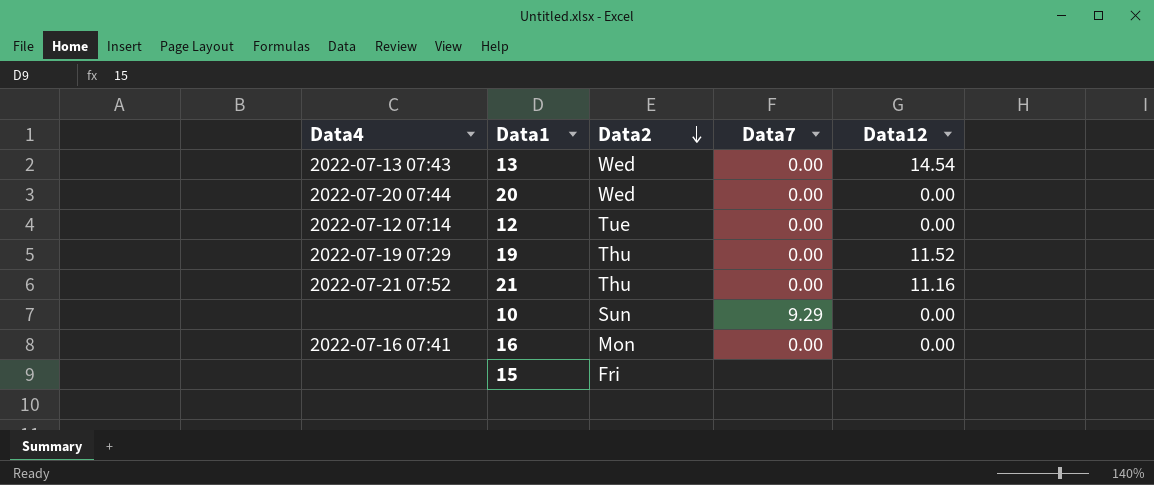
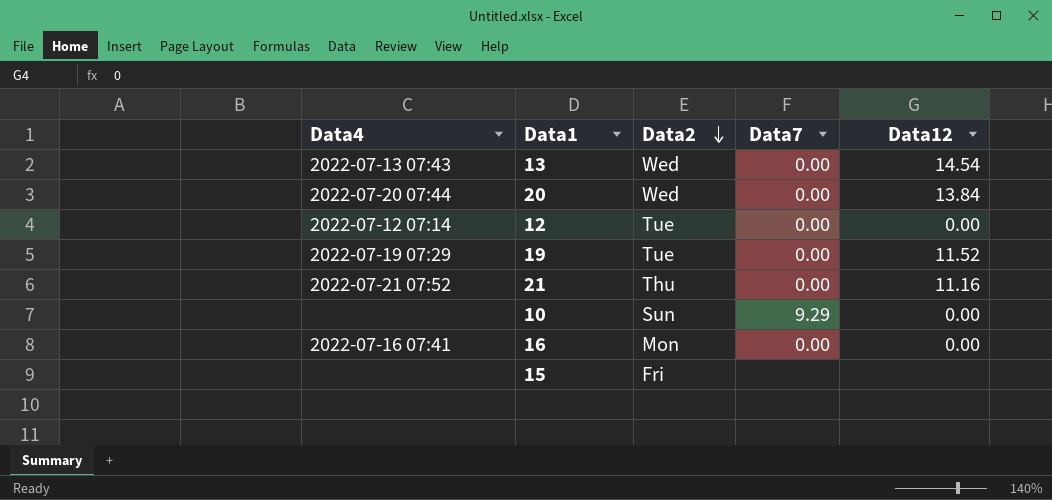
20 | Data12: 0.00 -> 13.84
19 | Data2: Thu -> Tue

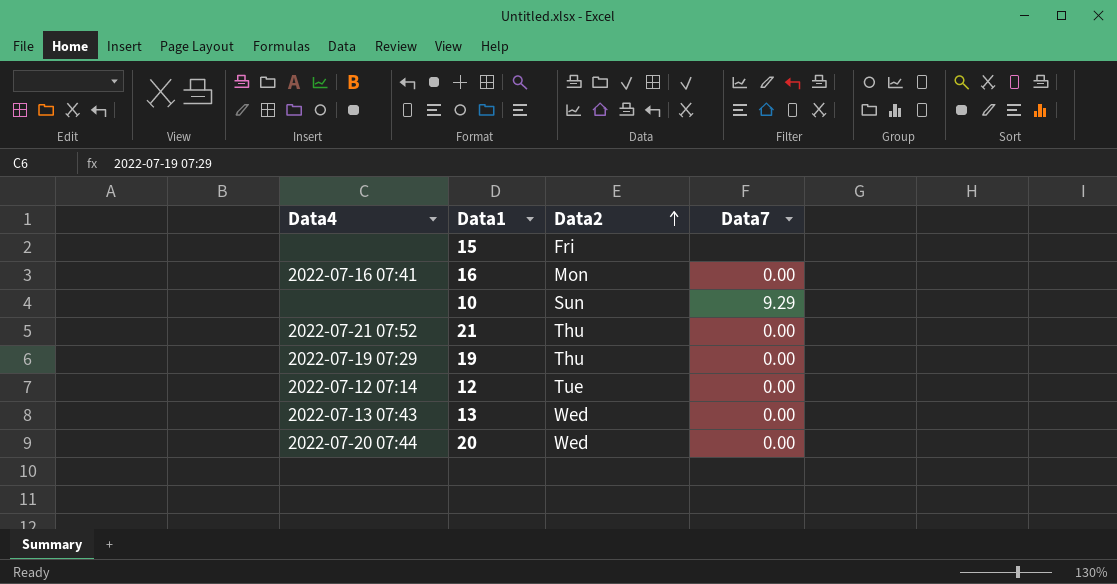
row order: Data2 descending -> Data2 ascending
column Data12 | position: 5 -> none
19 | Data2: Tue -> Thu

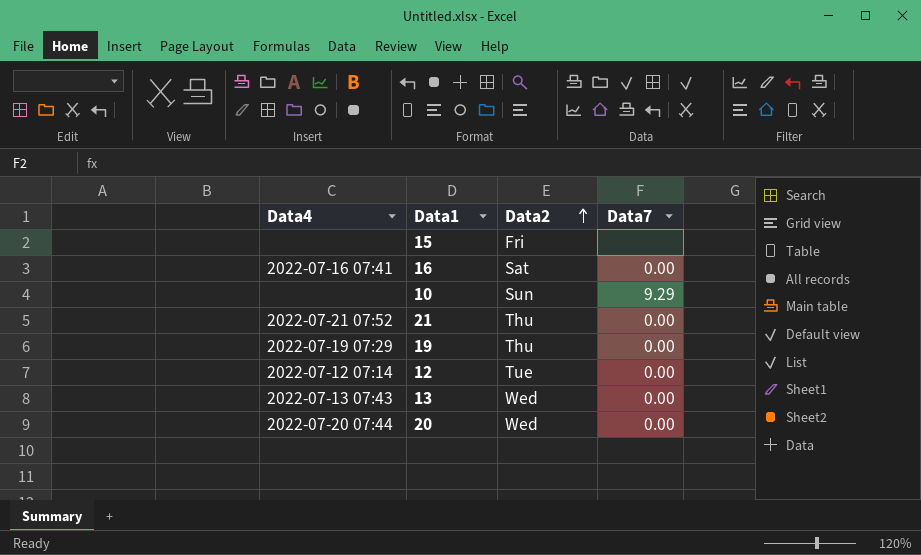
16 | Data2: Mon -> Sat

